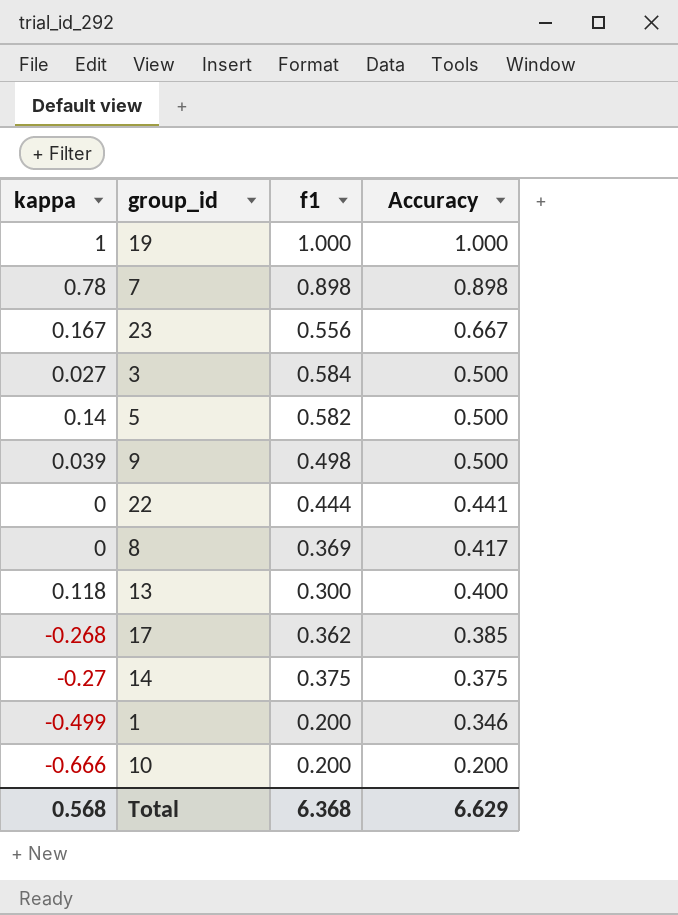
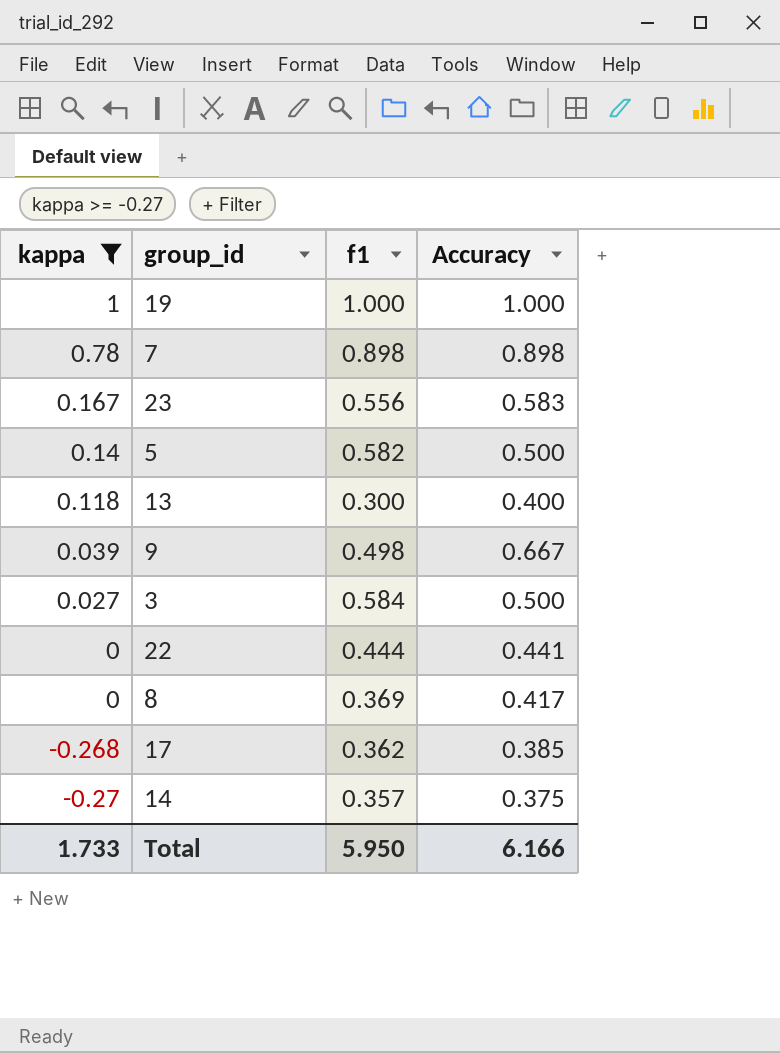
filter: none -> kappa >= -0.27
row order: Accuracy descending -> kappa descending
23 | Accuracy: 0.667 -> 0.583
9 | Accuracy: 0.500 -> 0.667
14 | f1: 0.375 -> 0.357
Total | kappa: 0.568 -> 1.733
Total | f1: 6.368 -> 5.950
Total | Accuracy: 6.629 -> 6.166

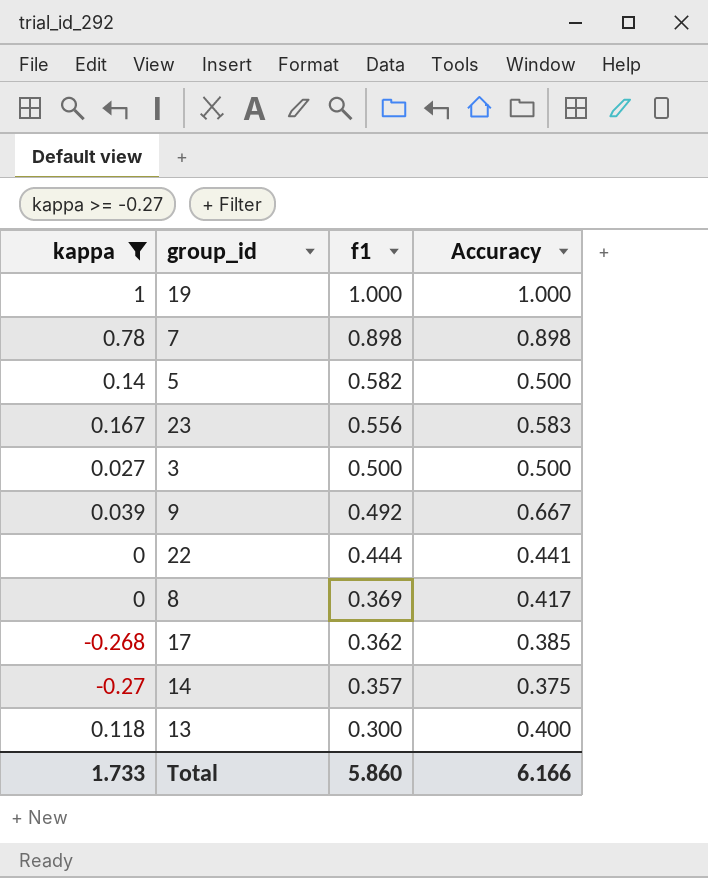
row order: kappa descending -> f1 descending
3 | f1: 0.584 -> 0.500
9 | f1: 0.498 -> 0.492
Total | f1: 5.950 -> 5.860

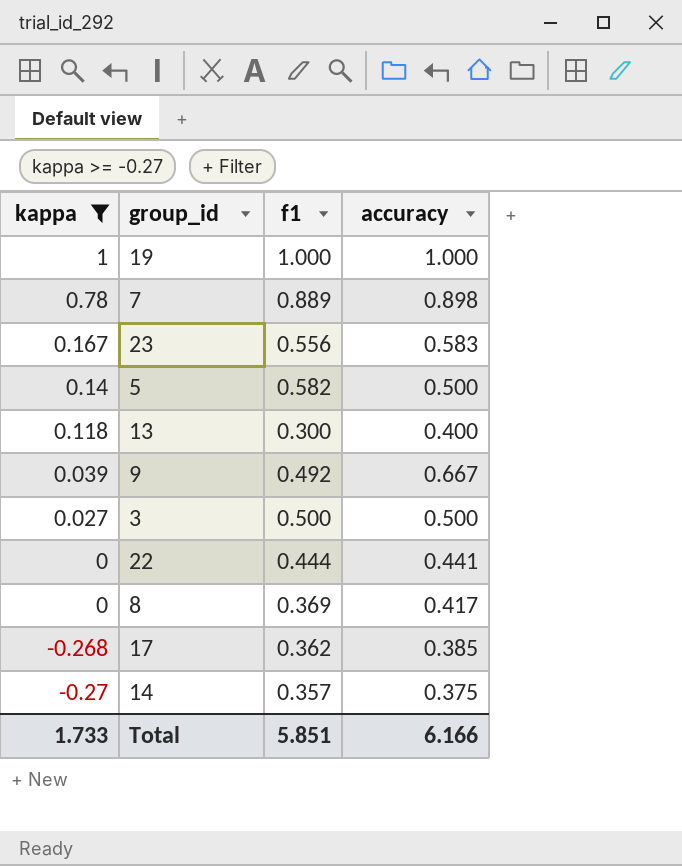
row order: f1 descending -> kappa descending
column name: Accuracy -> accuracy
7 | f1: 0.898 -> 0.889
Total | f1: 5.860 -> 5.851

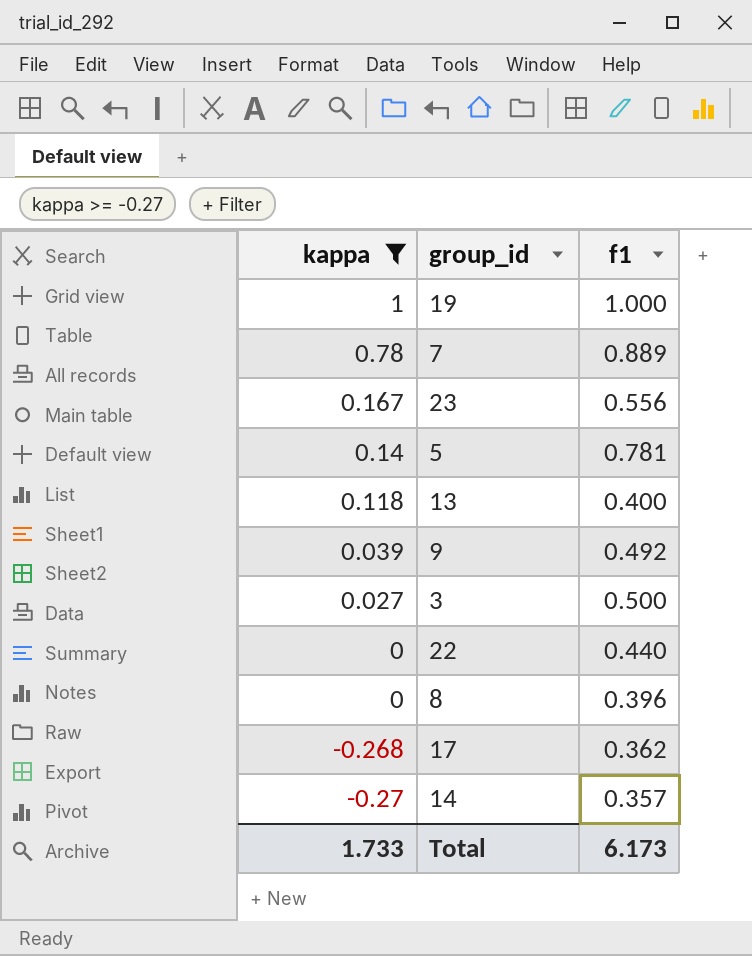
column accuracy | position: 4 -> none
5 | f1: 0.582 -> 0.781
13 | f1: 0.300 -> 0.400
22 | f1: 0.444 -> 0.440
8 | f1: 0.369 -> 0.396
Total | f1: 5.851 -> 6.173

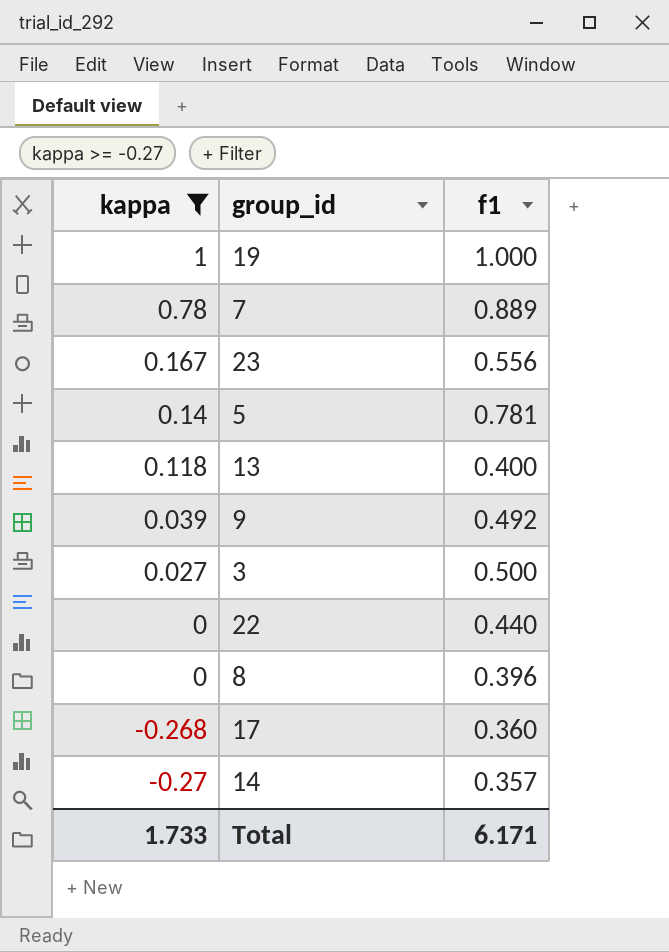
17 | f1: 0.362 -> 0.360
Total | f1: 6.173 -> 6.171

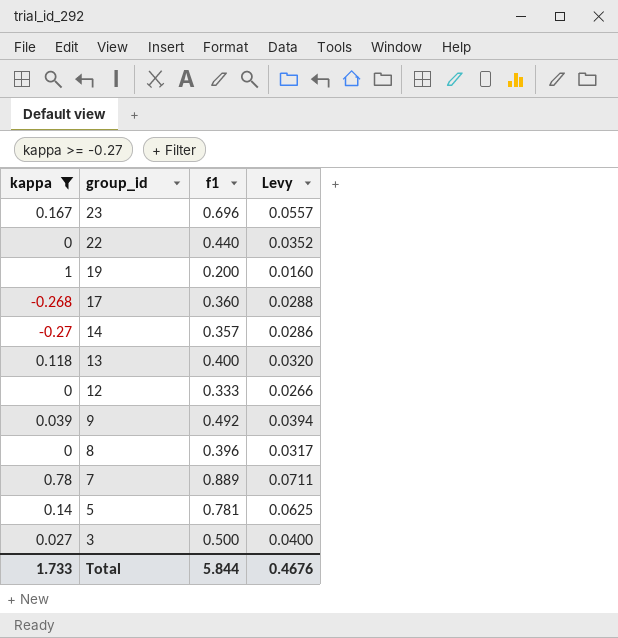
row order: kappa descending -> group_id descending
column Levy | formula: none -> [f1] * 0.08
23 | f1: 0.556 -> 0.696
19 | f1: 1.000 -> 0.200
row 12: none -> 0 | 0.333 | 0.0266
Total | f1: 6.171 -> 5.844

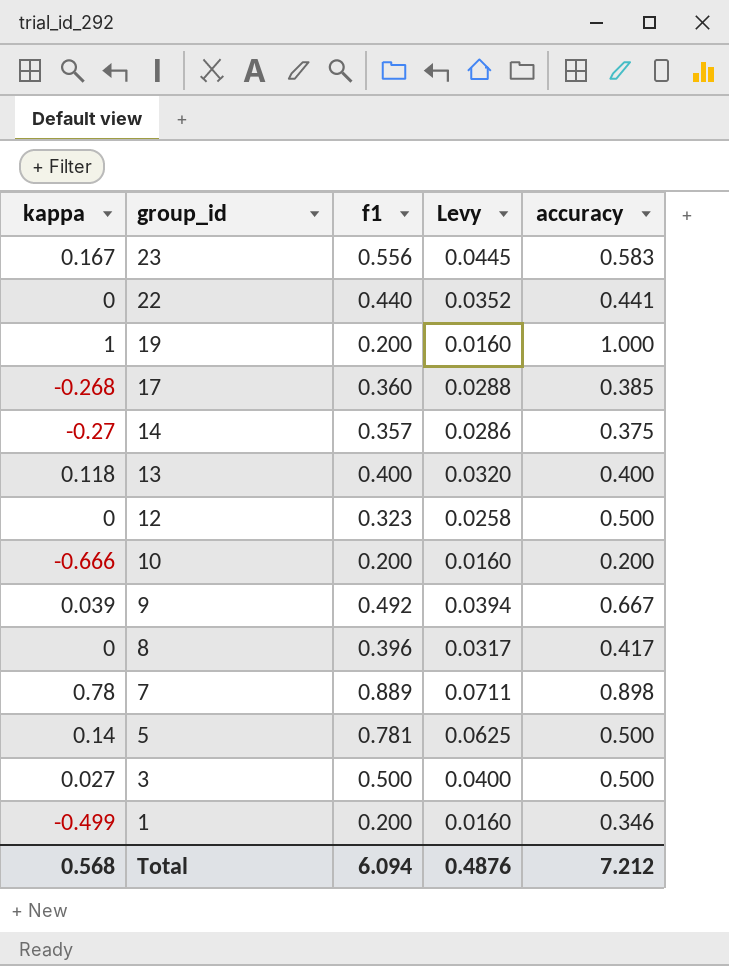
filter: kappa >= -0.27 -> none
column accuracy | position: none -> 5
23 | f1: 0.696 -> 0.556
23 | Levy: 0.0557 -> 0.0445
12 | f1: 0.333 -> 0.323
12 | Levy: 0.0266 -> 0.0258
Total | kappa: 1.733 -> 0.568
Total | f1: 5.844 -> 6.094
Total | Levy: 0.4676 -> 0.4876

